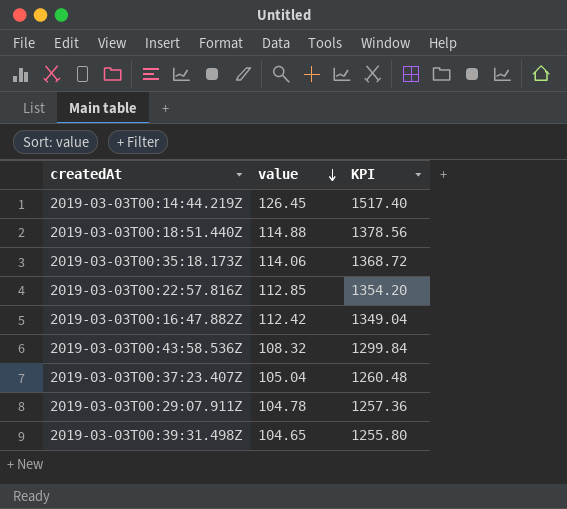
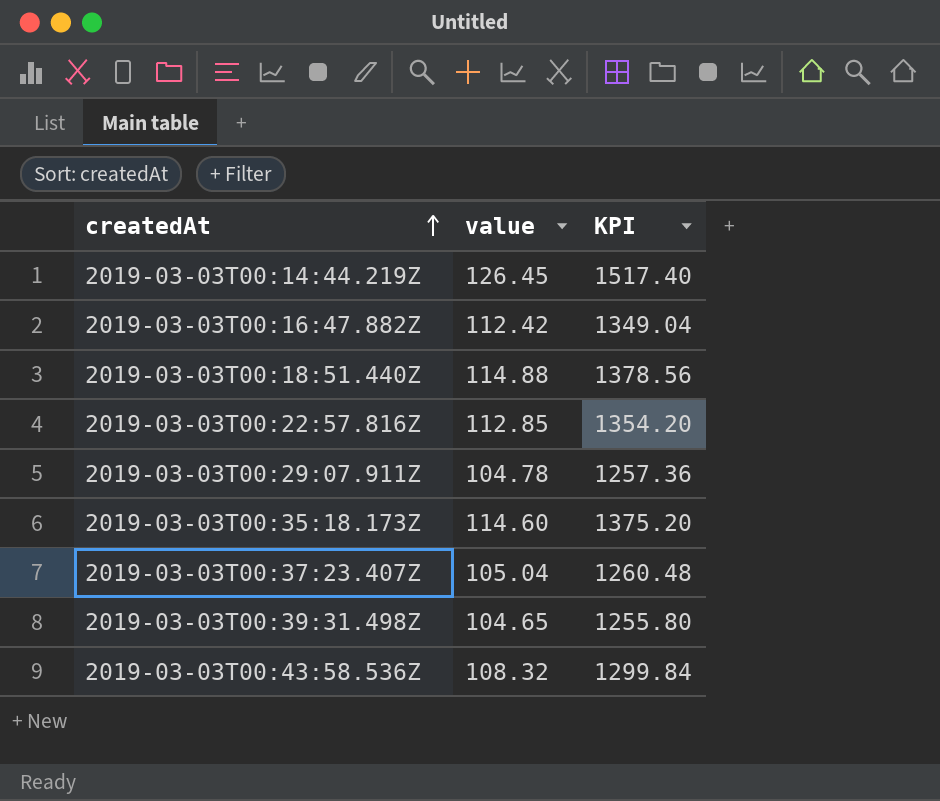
row order: value descending -> createdAt ascending
2019-03-03T00:35:18.173Z | value: 114.06 -> 114.60
2019-03-03T00:35:18.173Z | KPI: 1368.72 -> 1375.20

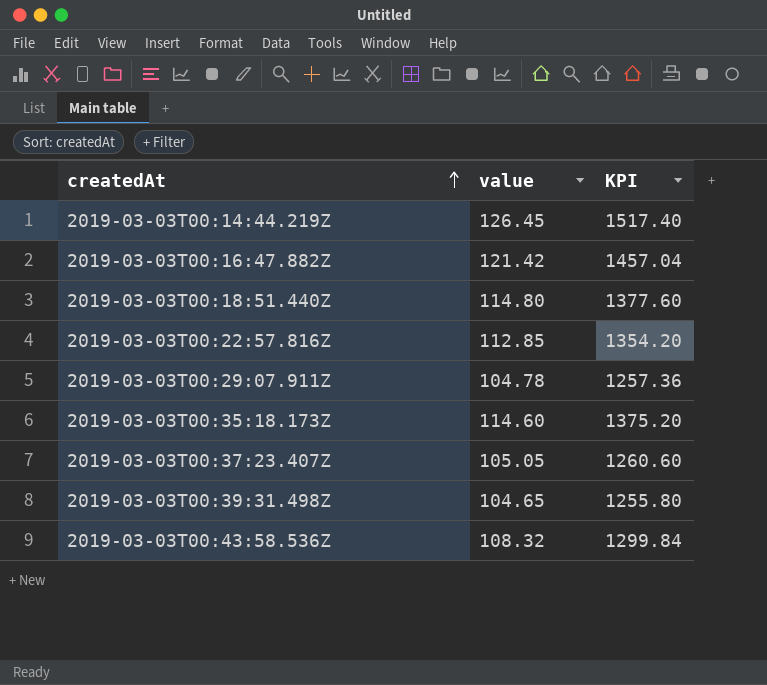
2019-03-03T00:16:47.882Z | value: 112.42 -> 121.42
2019-03-03T00:16:47.882Z | KPI: 1349.04 -> 1457.04
2019-03-03T00:18:51.440Z | value: 114.88 -> 114.80
2019-03-03T00:18:51.440Z | KPI: 1378.56 -> 1377.60
2019-03-03T00:37:23.407Z | value: 105.04 -> 105.05
2019-03-03T00:37:23.407Z | KPI: 1260.48 -> 1260.60

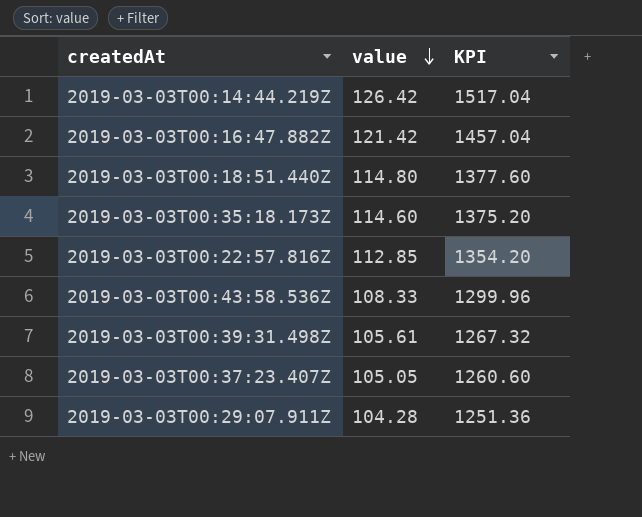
row order: createdAt ascending -> value descending
2019-03-03T00:14:44.219Z | value: 126.45 -> 126.42
2019-03-03T00:14:44.219Z | KPI: 1517.40 -> 1517.04
2019-03-03T00:43:58.536Z | value: 108.32 -> 108.33
2019-03-03T00:43:58.536Z | KPI: 1299.84 -> 1299.96
2019-03-03T00:39:31.498Z | value: 104.65 -> 105.61
2019-03-03T00:39:31.498Z | KPI: 1255.80 -> 1267.32
2019-03-03T00:29:07.911Z | value: 104.78 -> 104.28
2019-03-03T00:29:07.911Z | KPI: 1257.36 -> 1251.36

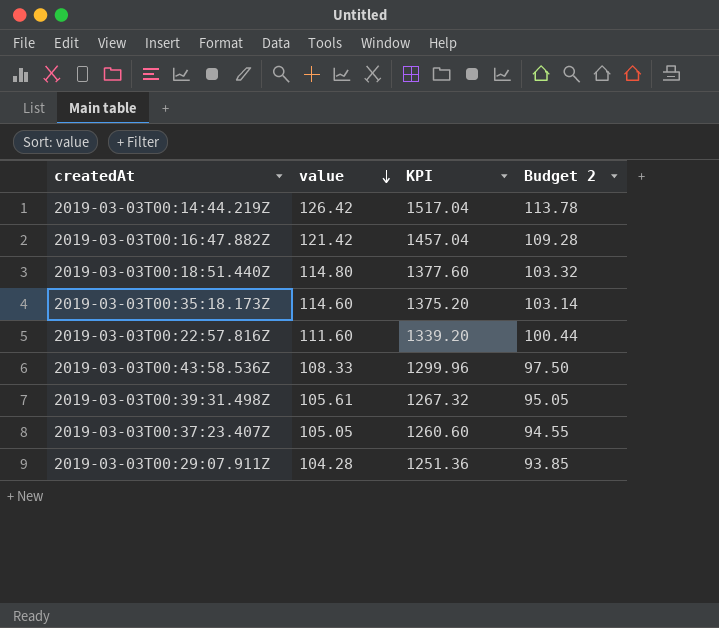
column Budget 2 | formula: none -> [value] * 0.9
2019-03-03T00:22:57.816Z | value: 112.85 -> 111.60
2019-03-03T00:22:57.816Z | KPI: 1354.20 -> 1339.20

